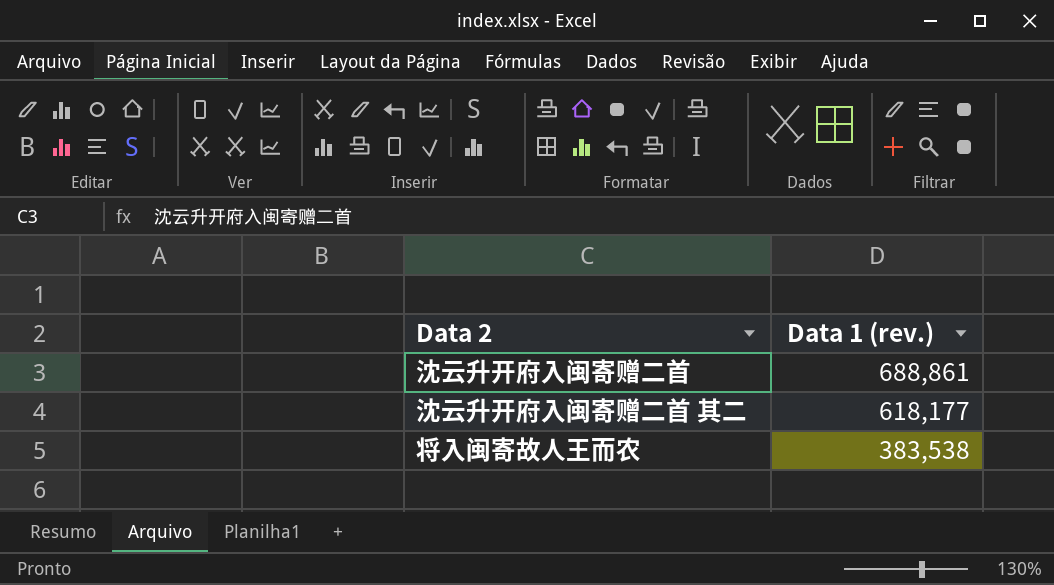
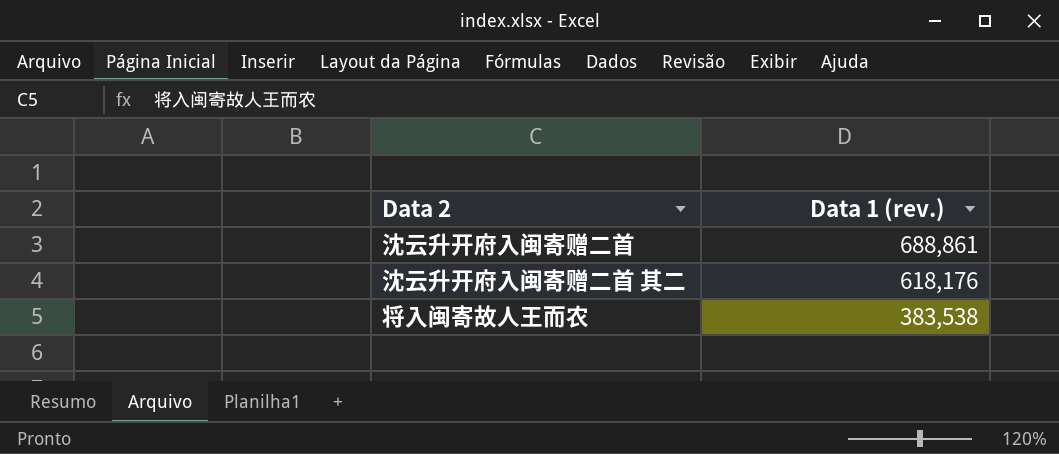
沈云升开府入闽寄赠二首 其二 | Data 1 (rev.): 618,177 -> 618,176

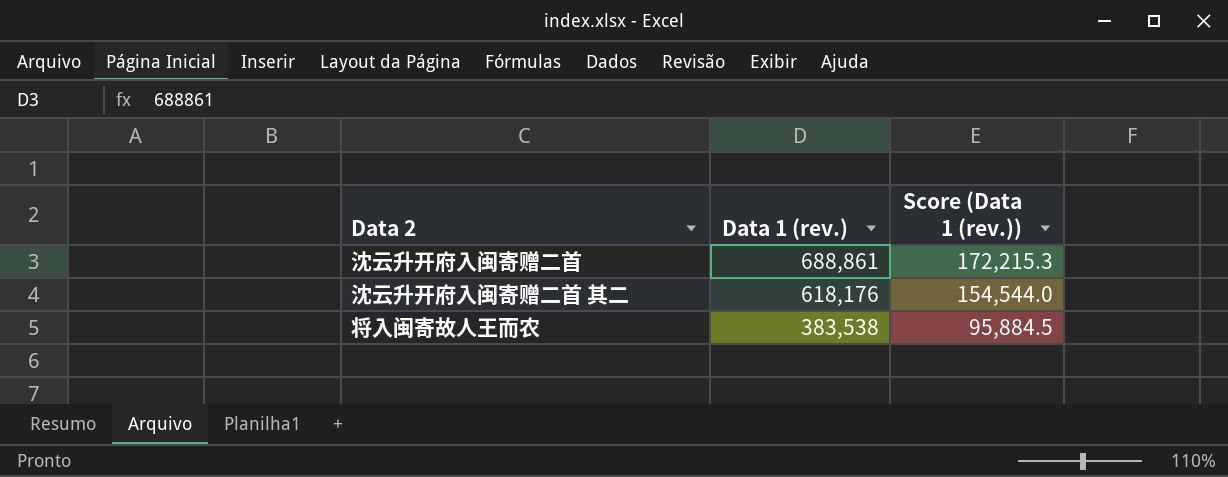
column Score (Data 1 (rev.)) | formula: none -> [Data 1 (rev.)] * 0.25

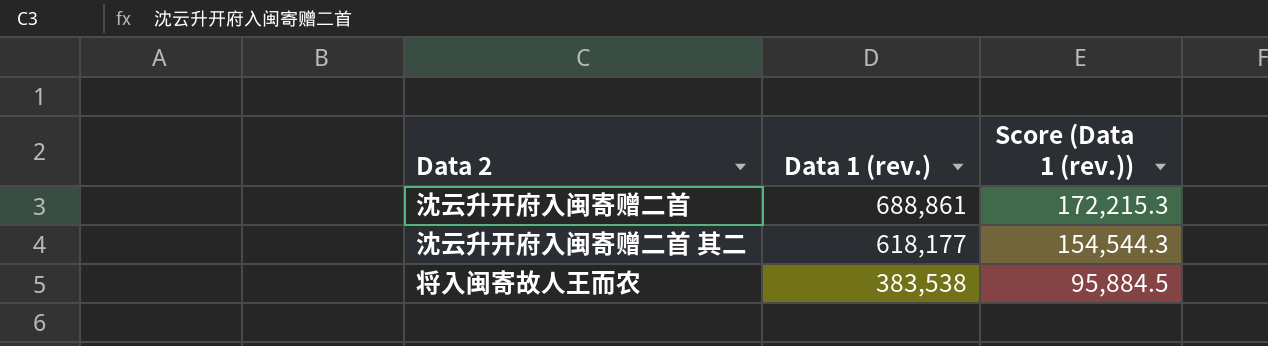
沈云升开府入闽寄赠二首 其二 | Data 1 (rev.): 618,176 -> 618,177
沈云升开府入闽寄赠二首 其二 | Score (Data 1 (rev.)): 154,544.0 -> 154,544.3

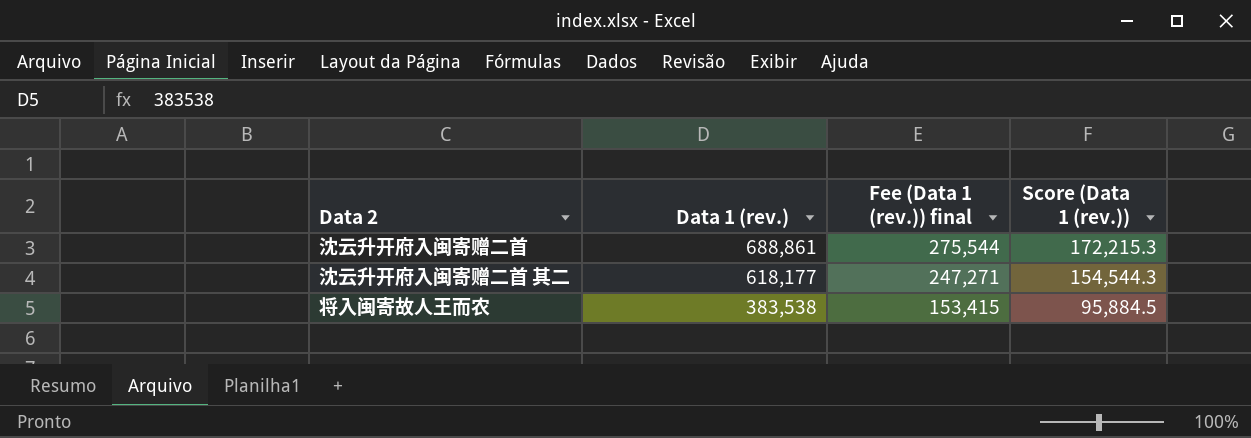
column Fee (Data 1 (rev.)) final | formula: none -> [Data 1 (rev.)] * 0.4

